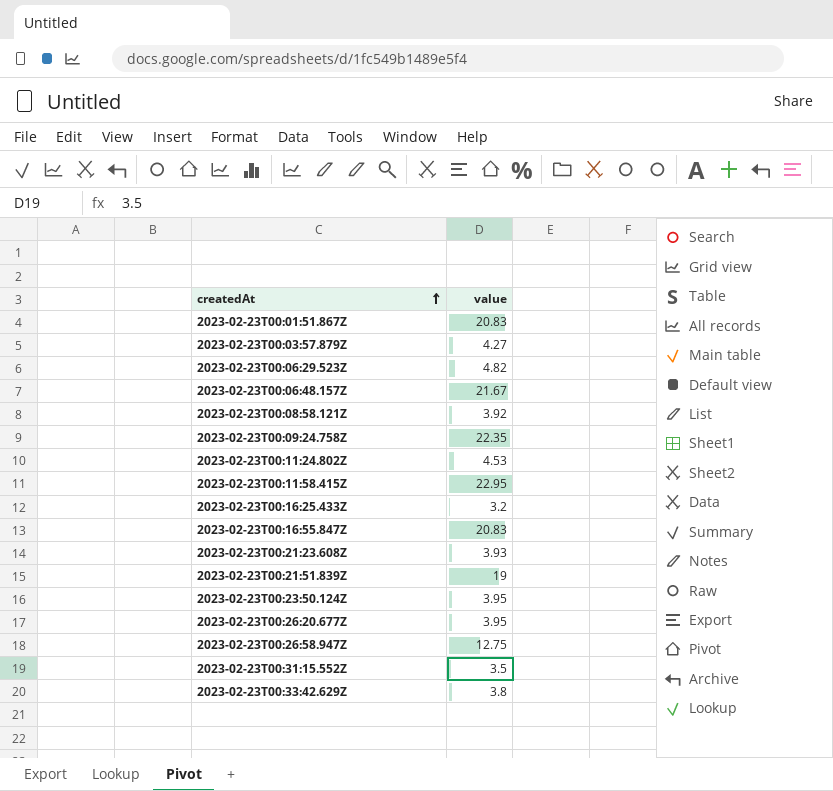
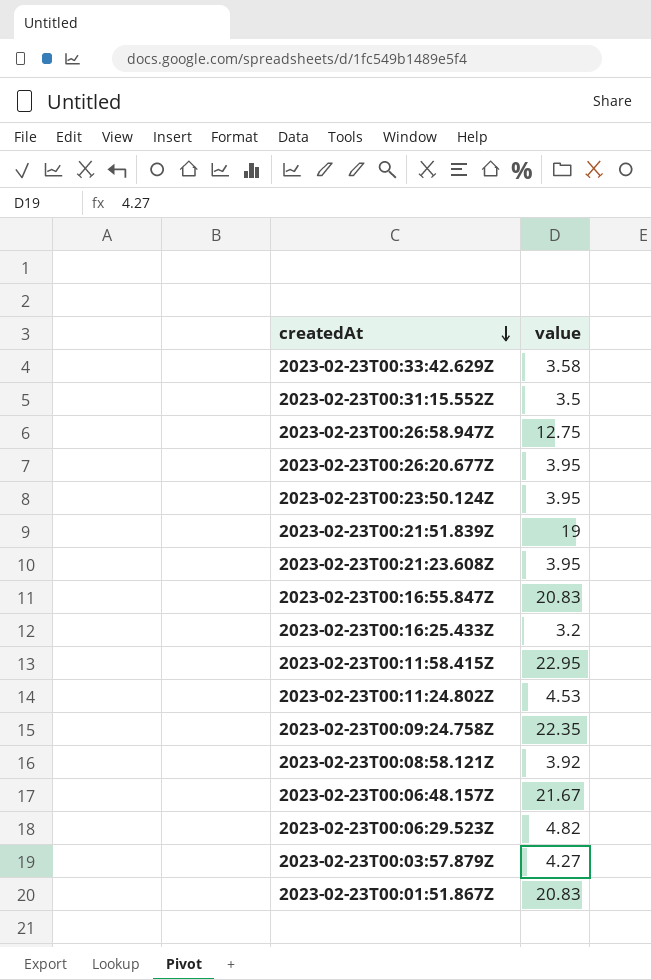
row order: createdAt ascending -> createdAt descending
2023-02-23T00:33:42.629Z | value: 3.8 -> 3.58
2023-02-23T00:21:23.608Z | value: 3.93 -> 3.95

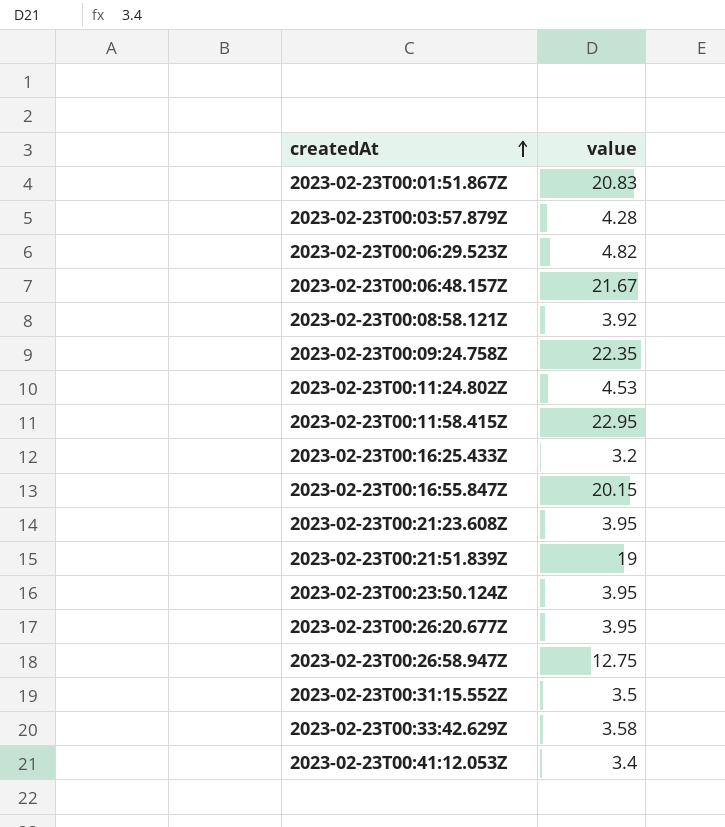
row order: createdAt descending -> createdAt ascending
2023-02-23T00:03:57.879Z | value: 4.27 -> 4.28
2023-02-23T00:16:55.847Z | value: 20.83 -> 20.15
row 2023-02-23T00:41:12.053Z: none -> 3.4

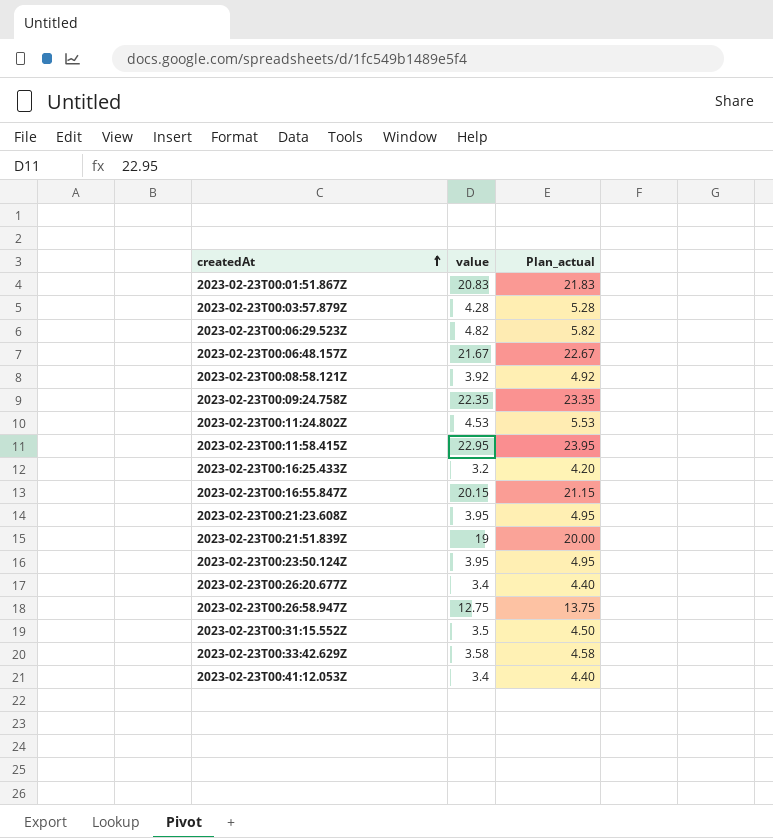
column Plan_actual | formula: none -> [value] + 1
2023-02-23T00:26:20.677Z | value: 3.95 -> 3.4

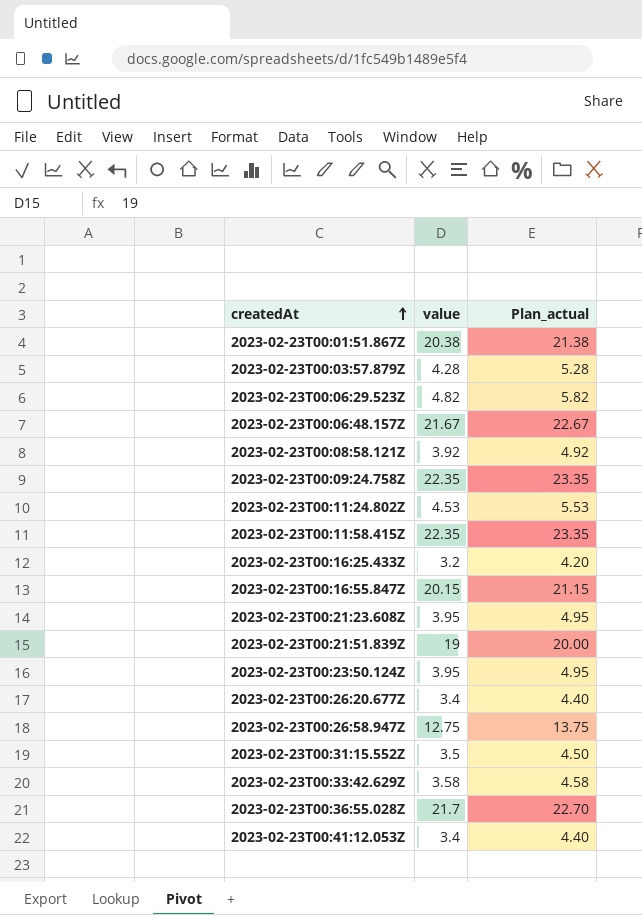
2023-02-23T00:01:51.867Z | value: 20.83 -> 20.38
2023-02-23T00:01:51.867Z | Plan_actual: 21.83 -> 21.38
2023-02-23T00:11:58.415Z | value: 22.95 -> 22.35
2023-02-23T00:11:58.415Z | Plan_actual: 23.95 -> 23.35
row 2023-02-23T00:36:55.028Z: none -> 21.7 | 22.70

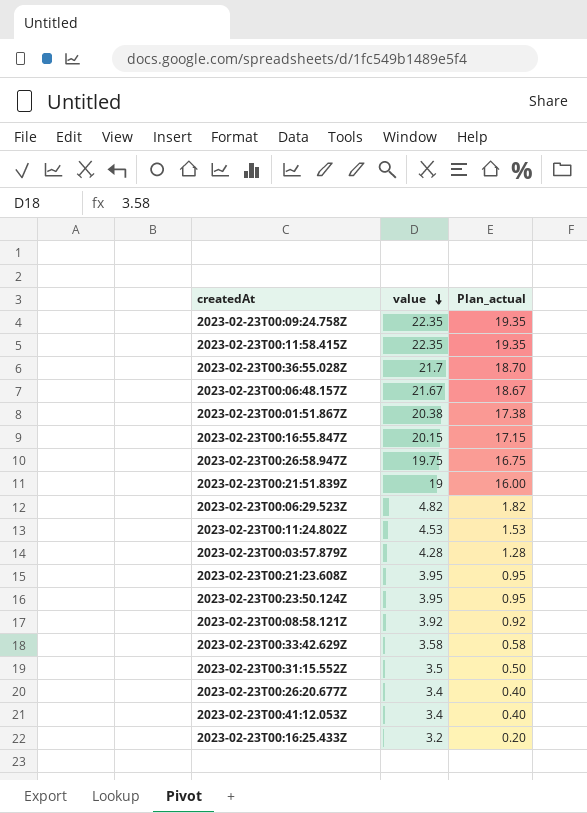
row order: createdAt ascending -> value descending
column Plan_actual | formula: [value] + 1 -> [value] - 3
2023-02-23T00:26:58.947Z | value: 12.75 -> 19.75

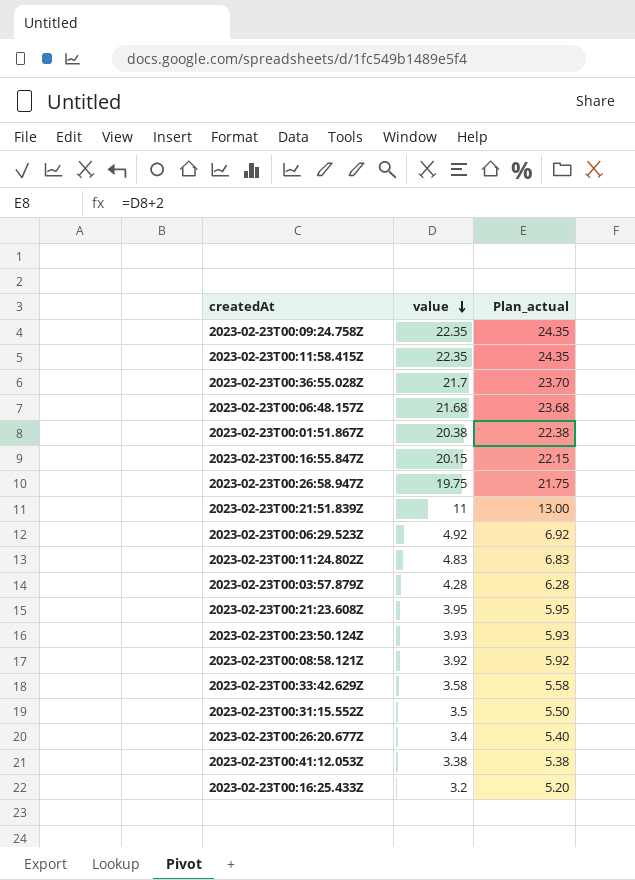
column Plan_actual | formula: [value] - 3 -> [value] + 2
2023-02-23T00:06:48.157Z | value: 21.67 -> 21.68
2023-02-23T00:21:51.839Z | value: 19 -> 11
2023-02-23T00:06:29.523Z | value: 4.82 -> 4.92
2023-02-23T00:11:24.802Z | value: 4.53 -> 4.83
2023-02-23T00:23:50.124Z | value: 3.95 -> 3.93
2023-02-23T00:41:12.053Z | value: 3.4 -> 3.38

